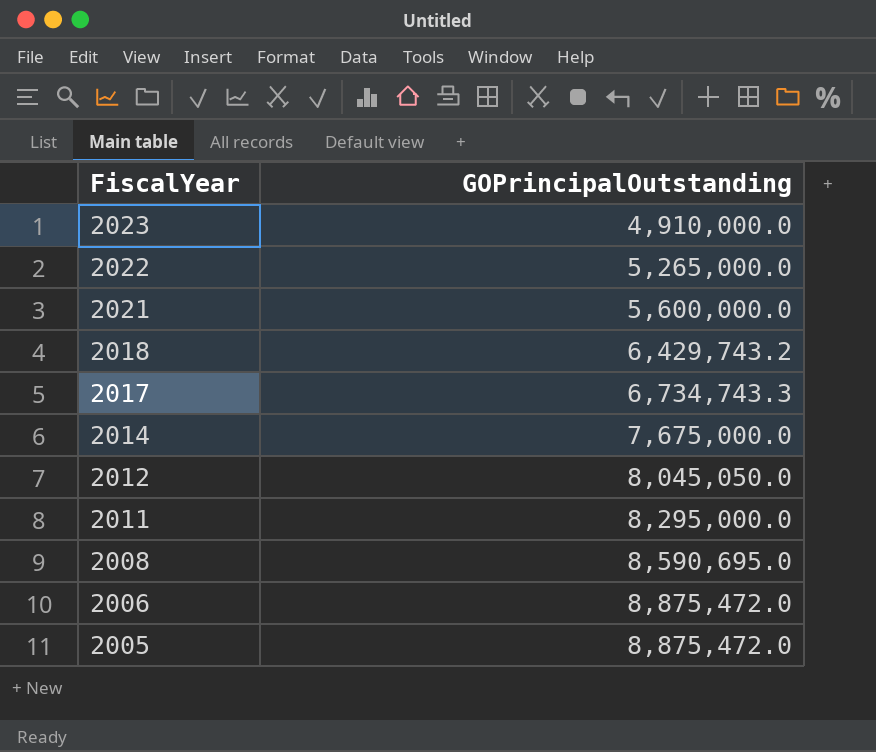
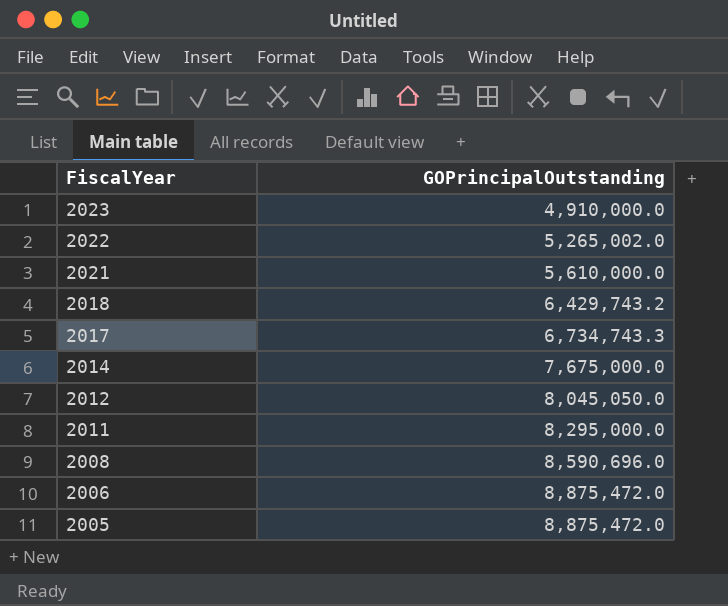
2022 | GOPrincipalOutstanding: 5,265,000.0 -> 5,265,002.0
2021 | GOPrincipalOutstanding: 5,600,000.0 -> 5,610,000.0
2008 | GOPrincipalOutstanding: 8,590,695.0 -> 8,590,696.0

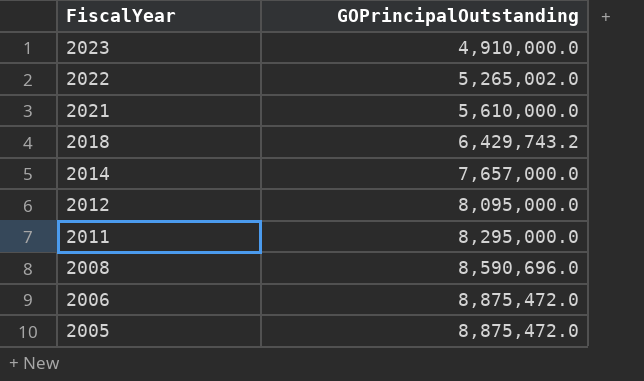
row 2017: 6,734,743.3 -> none
2014 | GOPrincipalOutstanding: 7,675,000.0 -> 7,657,000.0
2012 | GOPrincipalOutstanding: 8,045,050.0 -> 8,095,000.0

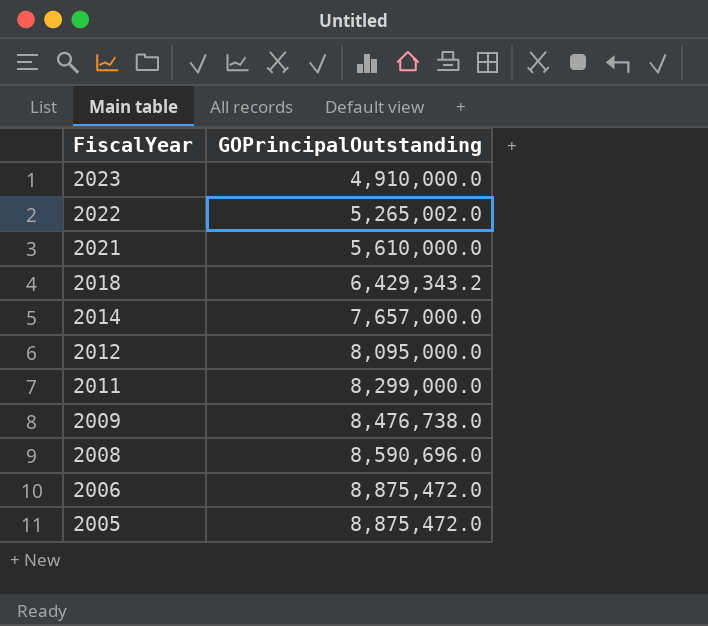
2018 | GOPrincipalOutstanding: 6,429,743.2 -> 6,429,343.2
2011 | GOPrincipalOutstanding: 8,295,000.0 -> 8,299,000.0
row 2009: none -> 8,476,738.0

